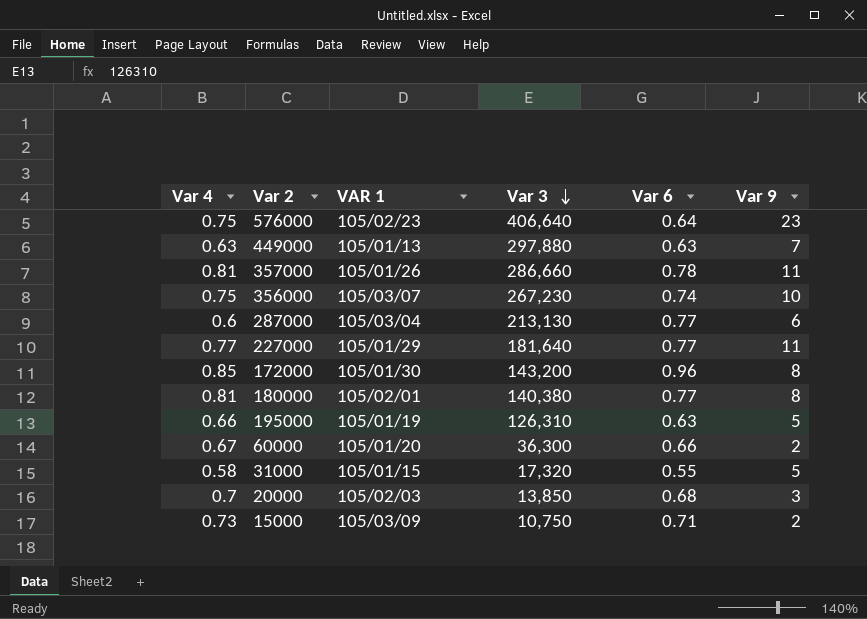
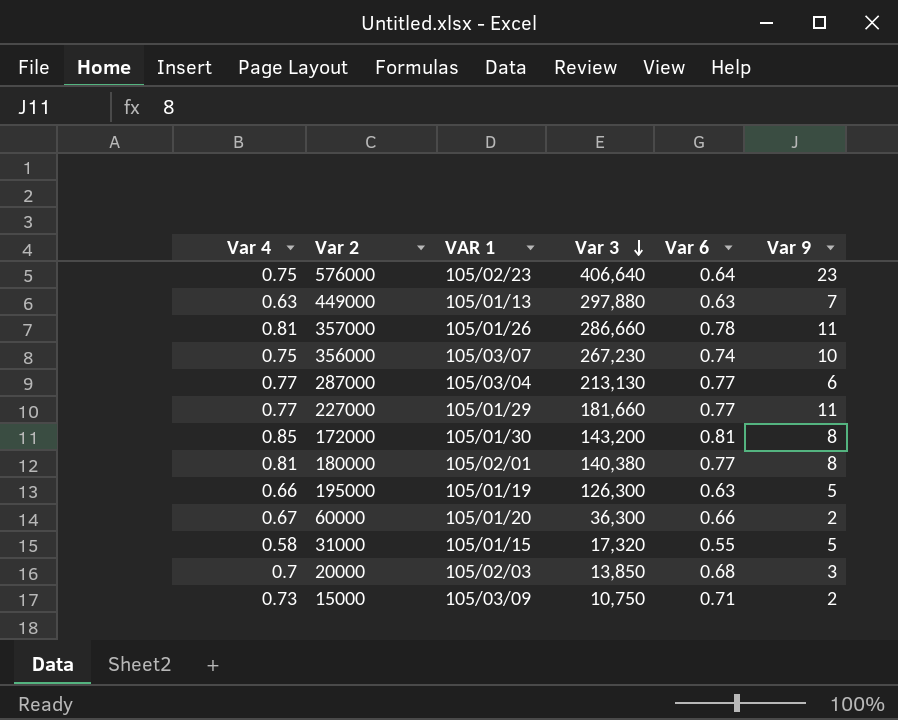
287000 | Var 4: 0.6 -> 0.77
227000 | Var 3: 181,640 -> 181,660
172000 | Var 6: 0.96 -> 0.81
195000 | Var 3: 126,310 -> 126,300

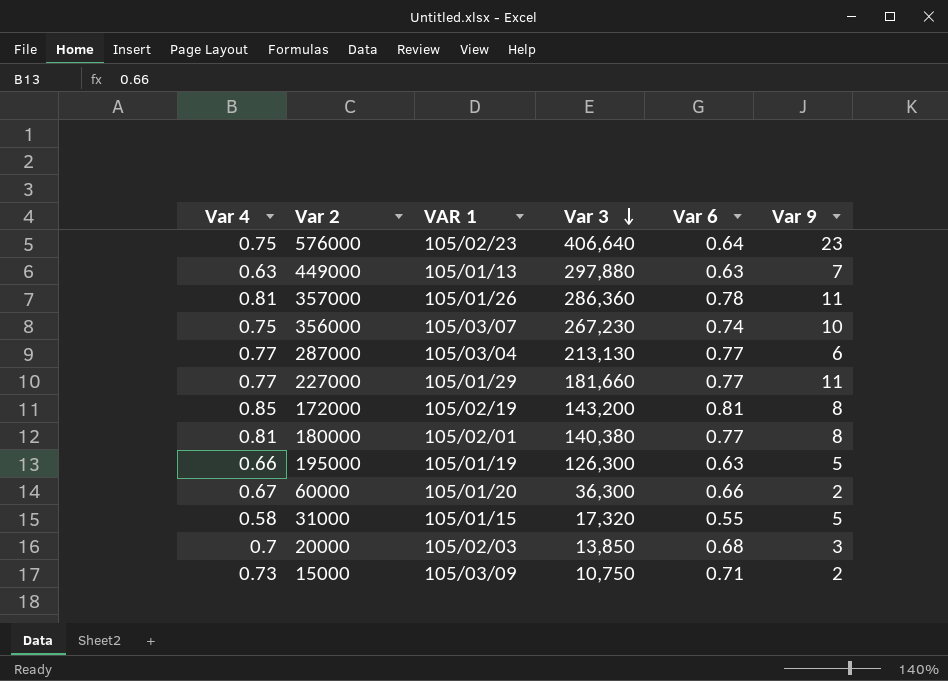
357000 | Var 3: 286,660 -> 286,360
172000 | VAR 1: 105/01/30 -> 105/02/19

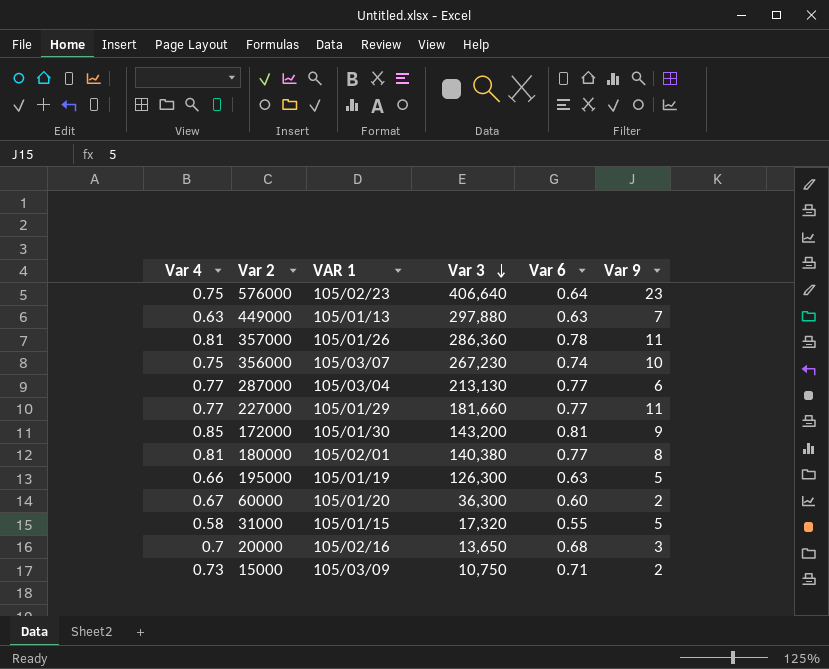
172000 | VAR 1: 105/02/19 -> 105/01/30
172000 | Var 9: 8 -> 9
60000 | Var 6: 0.66 -> 0.60
20000 | VAR 1: 105/02/03 -> 105/02/16
20000 | Var 3: 13,850 -> 13,650

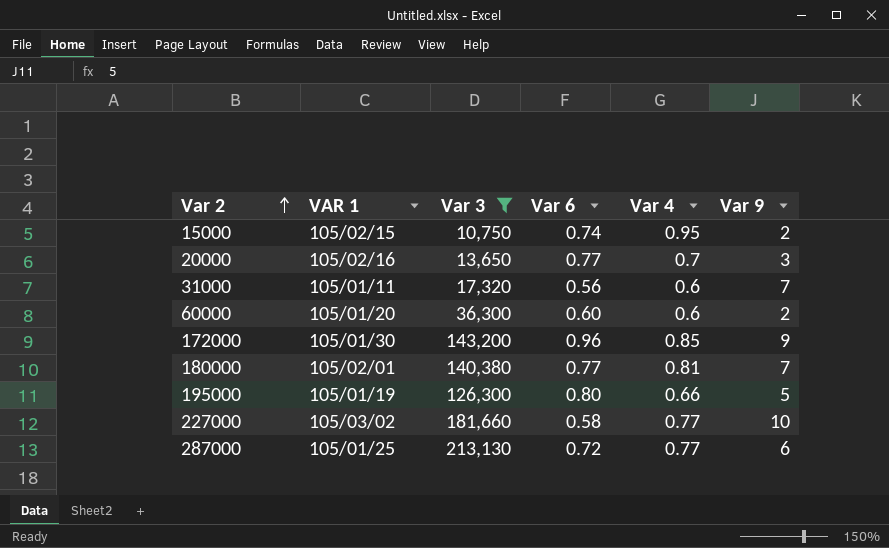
filter: none -> Var 3 <= 213,130
row order: Var 3 descending -> Var 2 ascending
column Var 4 | position: 1 -> 5
15000 | VAR 1: 105/03/09 -> 105/02/15
15000 | Var 6: 0.71 -> 0.74
15000 | Var 4: 0.73 -> 0.95
20000 | Var 6: 0.68 -> 0.77
31000 | VAR 1: 105/01/15 -> 105/01/11
31000 | Var 6: 0.55 -> 0.56
31000 | Var 4: 0.58 -> 0.6
31000 | Var 9: 5 -> 7
60000 | Var 4: 0.67 -> 0.6
172000 | Var 6: 0.81 -> 0.96
180000 | Var 9: 8 -> 7
195000 | Var 6: 0.63 -> 0.80
227000 | VAR 1: 105/01/29 -> 105/03/02
227000 | Var 6: 0.77 -> 0.58
227000 | Var 9: 11 -> 10
287000 | VAR 1: 105/03/04 -> 105/01/25
287000 | Var 6: 0.77 -> 0.72

